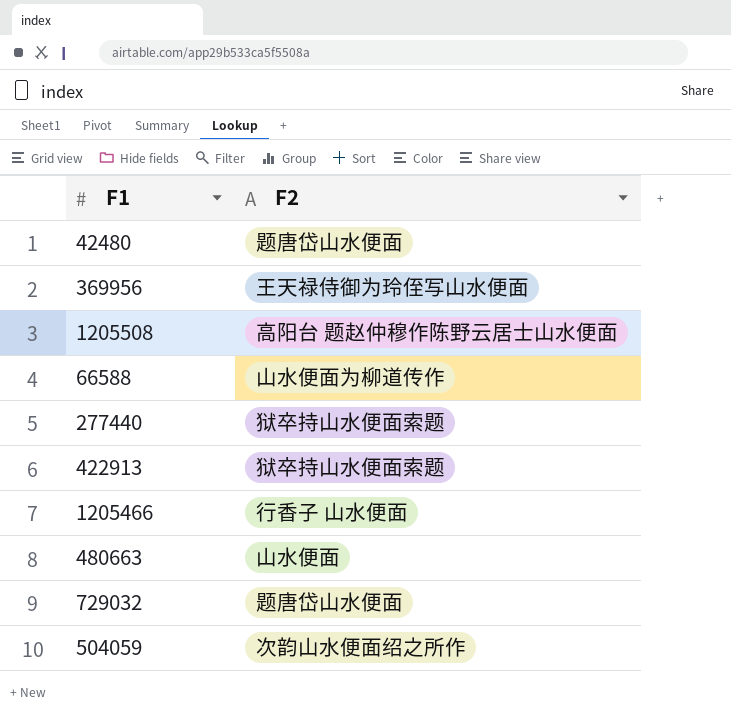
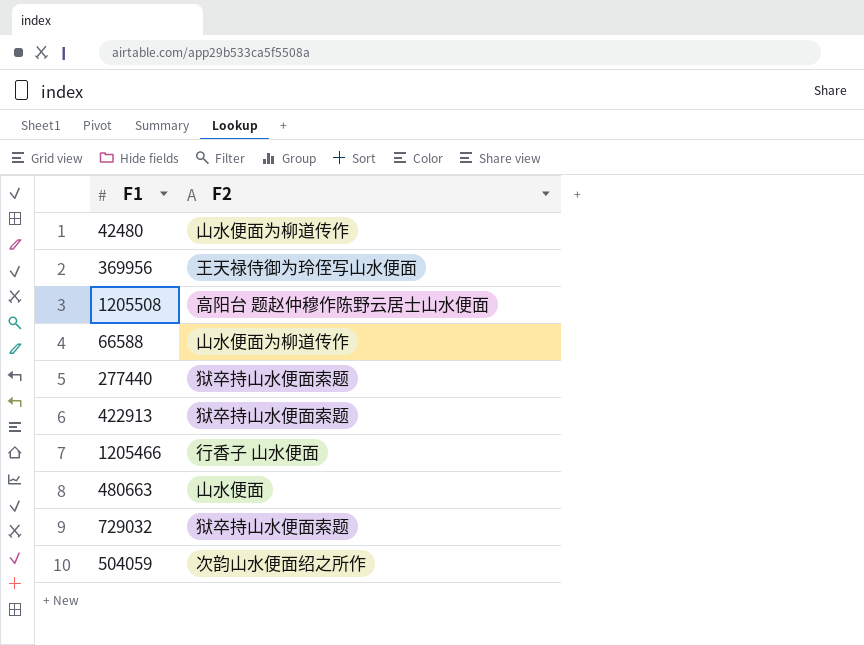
42480 | F2: 题唐岱山水便面 -> 山水便面为柳道传作
729032 | F2: 题唐岱山水便面 -> 狱卒持山水便面索题

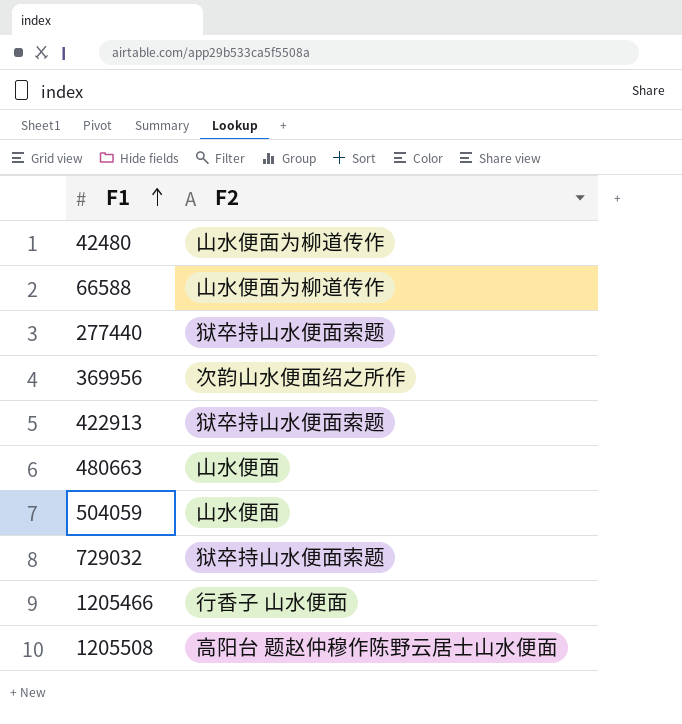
row order: none -> F1 ascending
369956 | F2: 王天禄侍御为玲侄写山水便面 -> 次韵山水便面绍之所作
504059 | F2: 次韵山水便面绍之所作 -> 山水便面

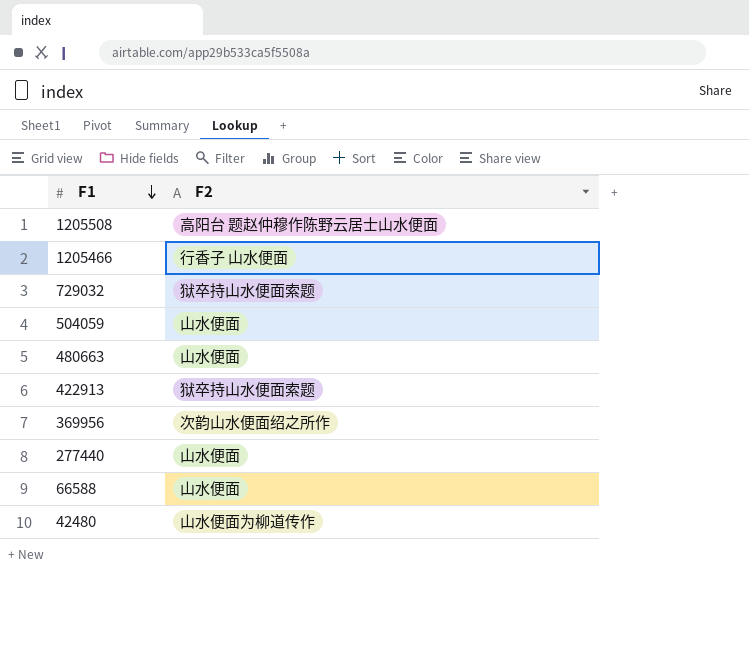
row order: F1 ascending -> F1 descending
277440 | F2: 狱卒持山水便面索题 -> 山水便面
66588 | F2: 山水便面为柳道传作 -> 山水便面

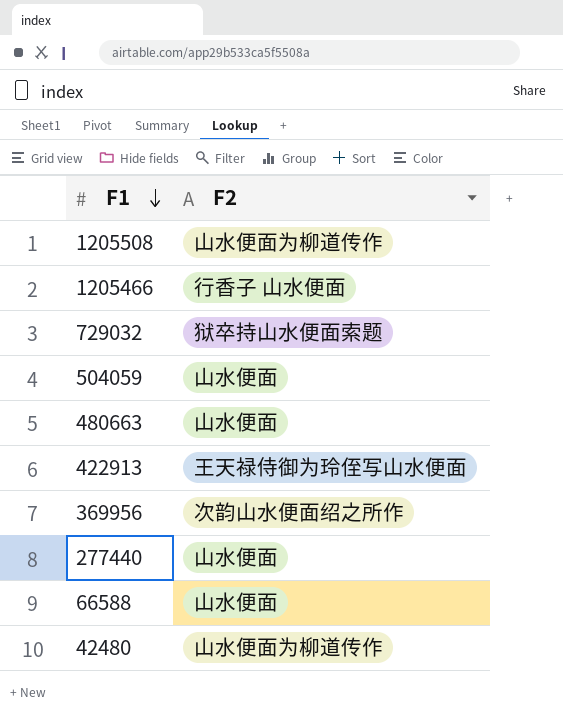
1205508 | F2: 高阳台 题赵仲穆作陈野云居士山水便面 -> 山水便面为柳道传作
422913 | F2: 狱卒持山水便面索题 -> 王天禄侍御为玲侄写山水便面

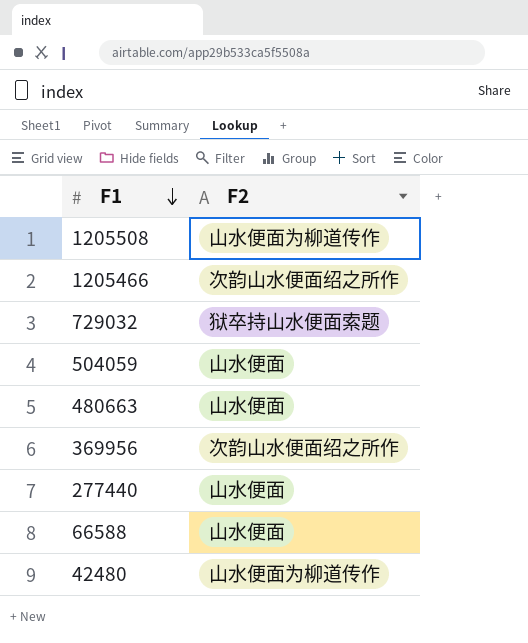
row 422913: 王天禄侍御为玲侄写山水便面 -> none
1205466 | F2: 行香子 山水便面 -> 次韵山水便面绍之所作

